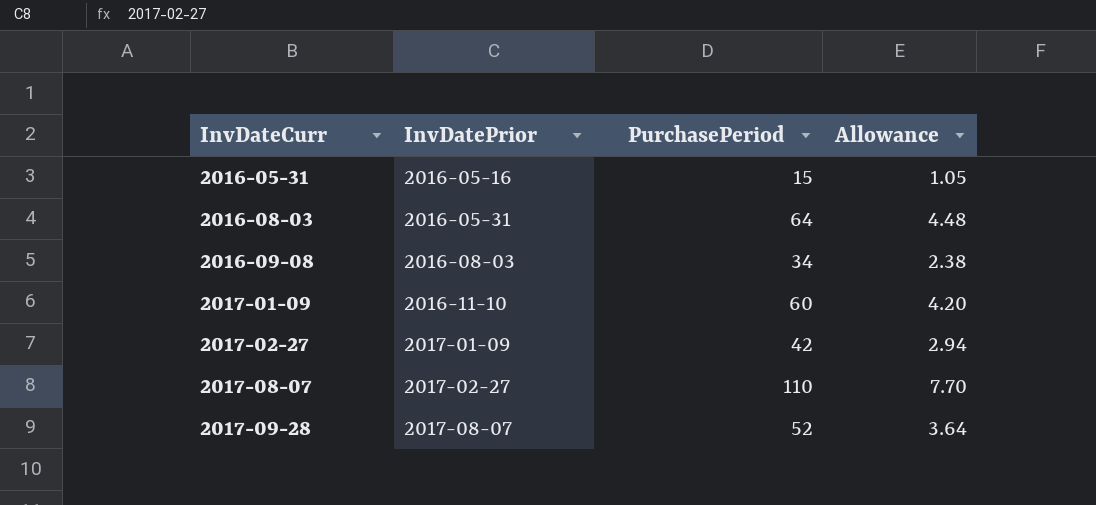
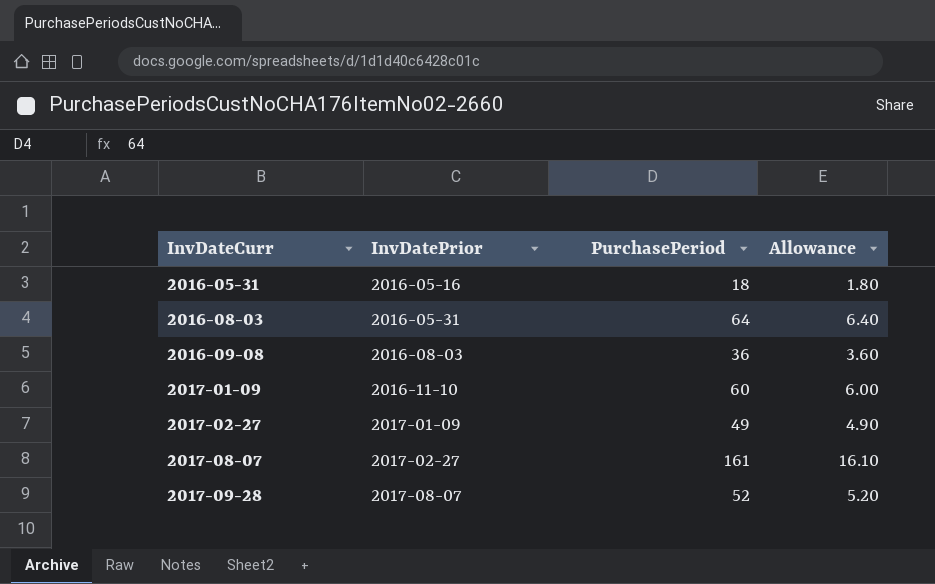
column Allowance | formula: [PurchasePeriod] * 0.07 -> [PurchasePeriod] * 0.1
2016-05-31 | PurchasePeriod: 15 -> 18
2016-09-08 | PurchasePeriod: 34 -> 36
2017-02-27 | PurchasePeriod: 42 -> 49
2017-08-07 | PurchasePeriod: 110 -> 161

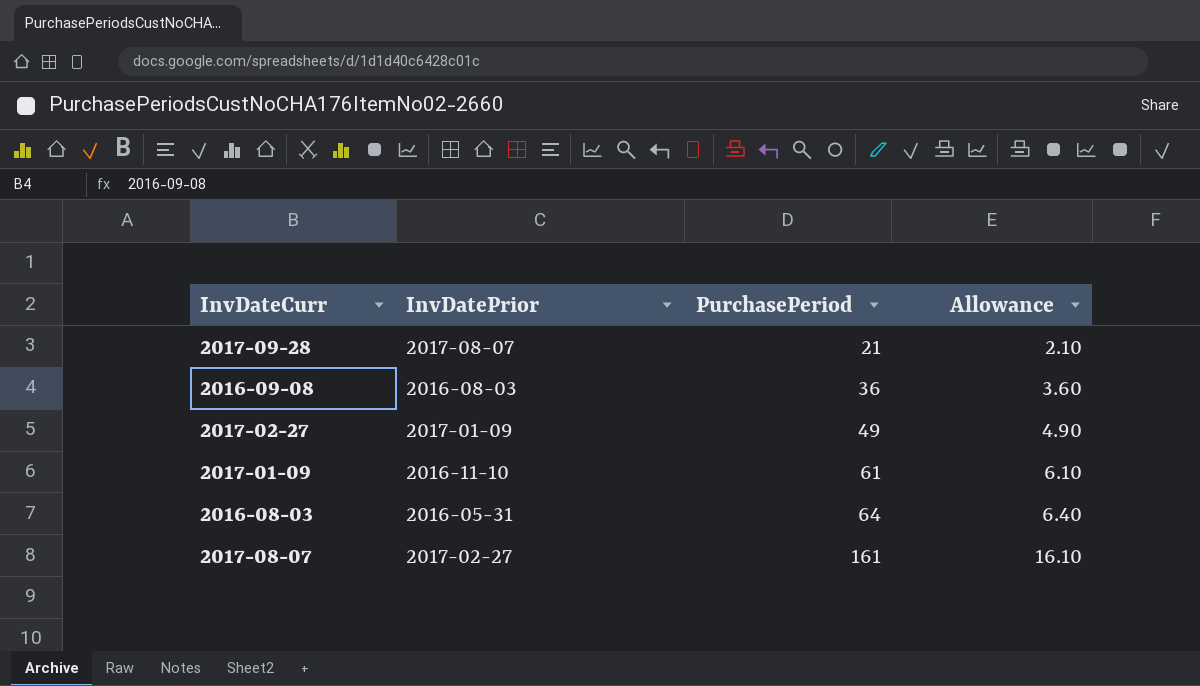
row order: InvDateCurr ascending -> PurchasePeriod ascending
row 2016-05-31: 2016-05-16 | 18 | 1.80 -> none
2017-09-28 | PurchasePeriod: 52 -> 21
2017-09-28 | Allowance: 5.20 -> 2.10
2017-01-09 | PurchasePeriod: 60 -> 61
2017-01-09 | Allowance: 6.00 -> 6.10

